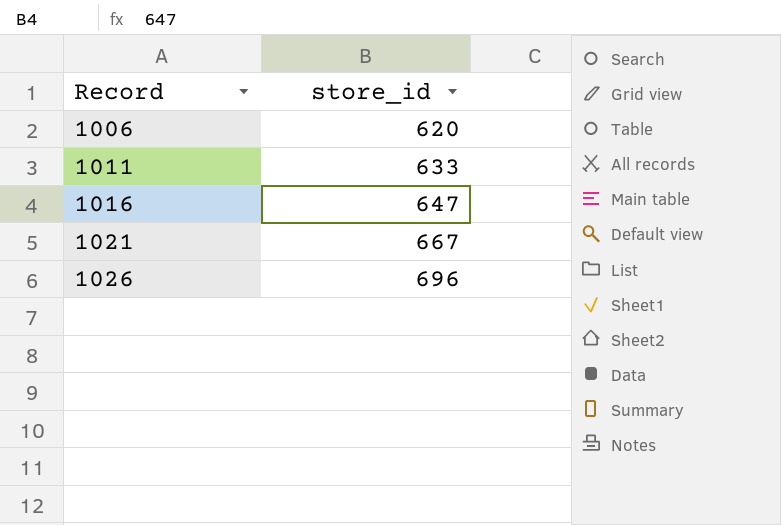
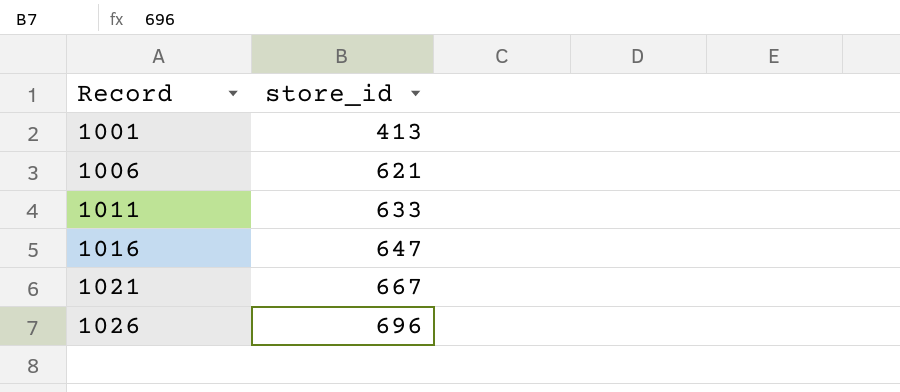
row 1001: none -> 413
1006 | store_id: 620 -> 621

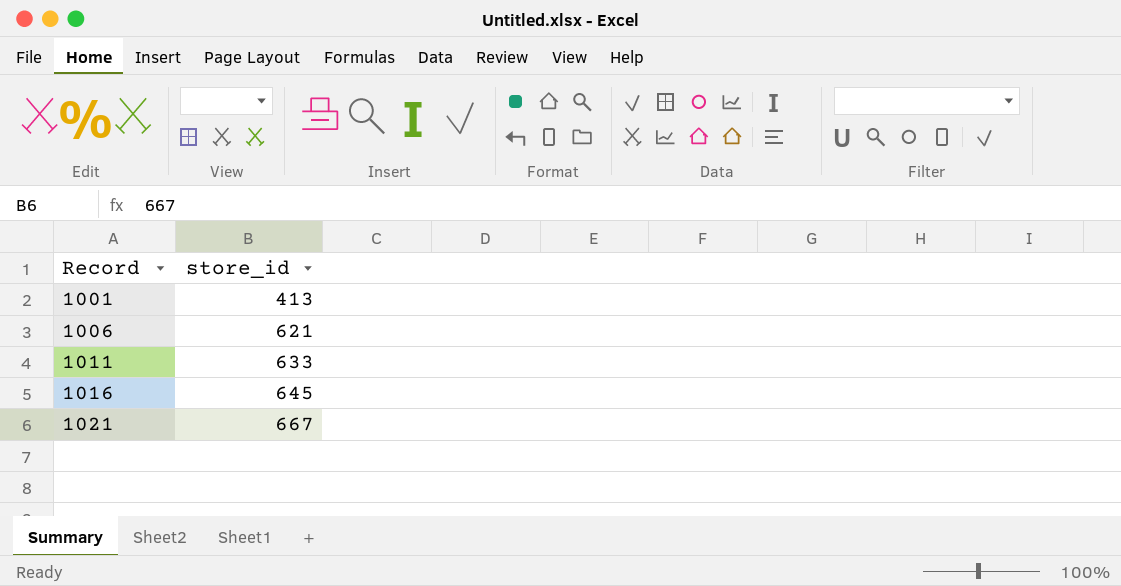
row 1026: 696 -> none
1016 | store_id: 647 -> 645

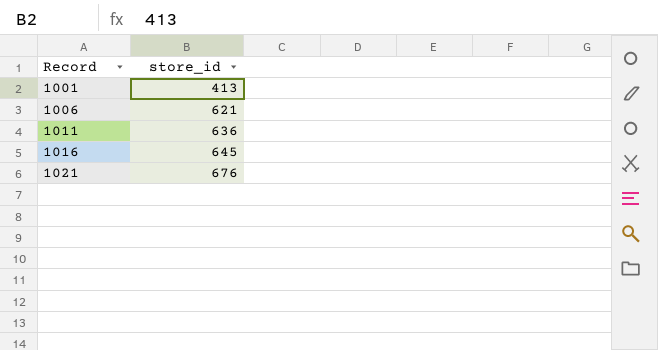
1011 | store_id: 633 -> 636
1021 | store_id: 667 -> 676

